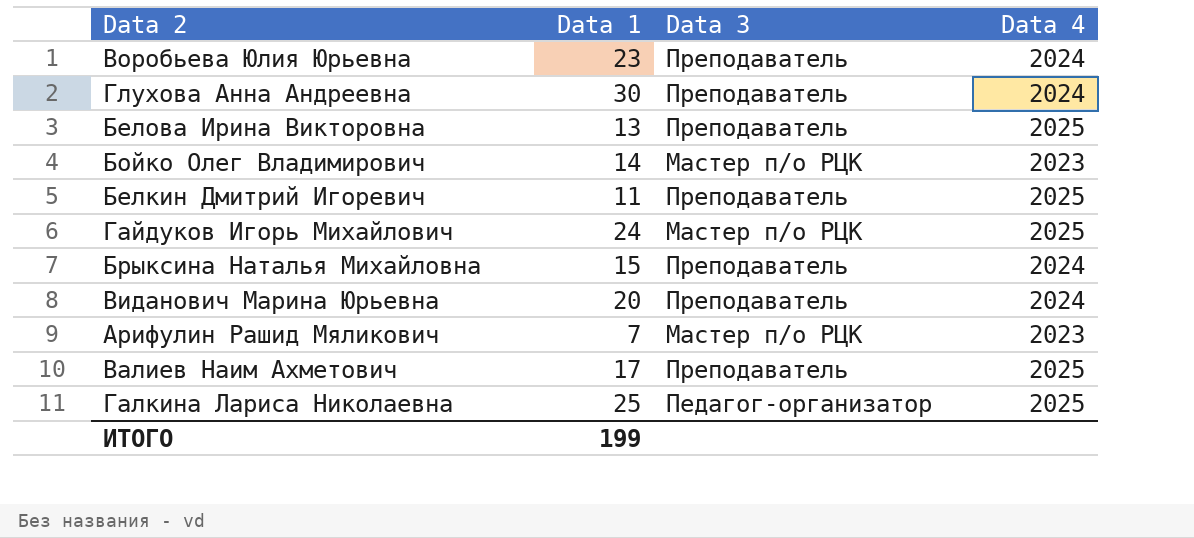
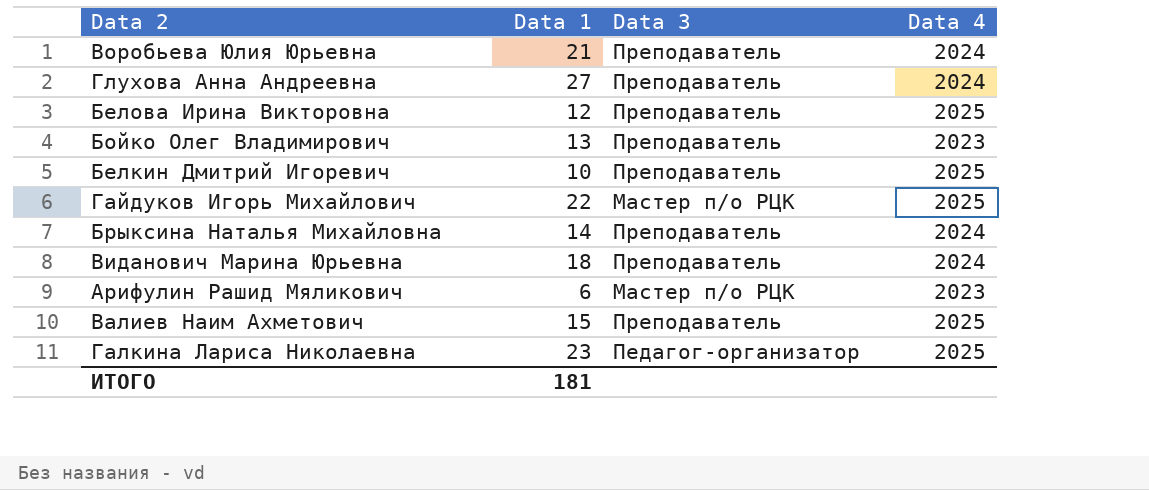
Воробьева Юлия Юрьевна | Data 1: 23 -> 21
Глухова Анна Андреевна | Data 1: 30 -> 27
Белова Ирина Викторовна | Data 1: 13 -> 12
Бойко Олег Владимирович | Data 1: 14 -> 13
Бойко Олег Владимирович | Data 3: Мастер п/о РЦК -> Преподаватель
Белкин Дмитрий Игоревич | Data 1: 11 -> 10
Гайдуков Игорь Михайлович | Data 1: 24 -> 22
Брыксина Наталья Михайловна | Data 1: 15 -> 14
Виданович Марина Юрьевна | Data 1: 20 -> 18
Арифулин Рашид Мяликович | Data 1: 7 -> 6
Валиев Наим Ахметович | Data 1: 17 -> 15
Галкина Лариса Николаевна | Data 1: 25 -> 23
ИТОГО | Data 1: 199 -> 181

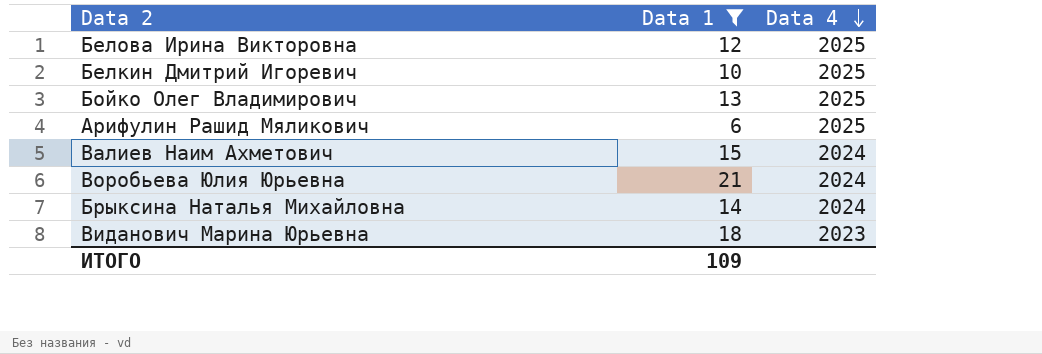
filter: none -> Data 1 <= 21
row order: none -> Data 4 descending
column Data 3 | position: 3 -> none
Бойко Олег Владимирович | Data 4: 2023 -> 2025
Арифулин Рашид Мяликович | Data 4: 2023 -> 2025
Валиев Наим Ахметович | Data 4: 2025 -> 2024
Виданович Марина Юрьевна | Data 4: 2024 -> 2023
ИТОГО | Data 1: 181 -> 109

